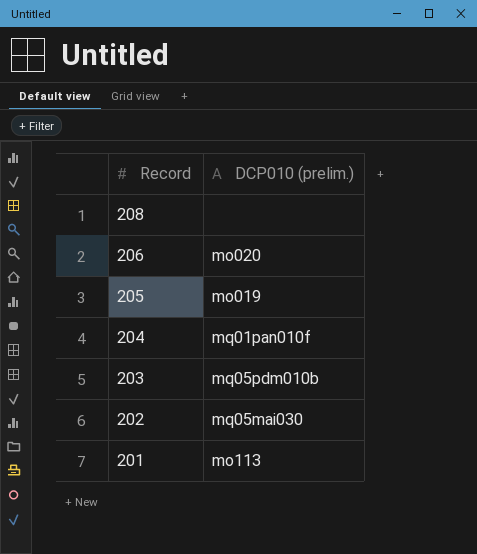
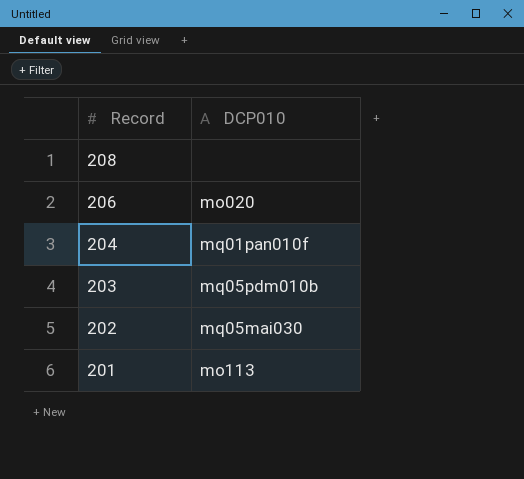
column name: DCP010 (prelim.) -> DCP010
row 205: mo019 -> none

